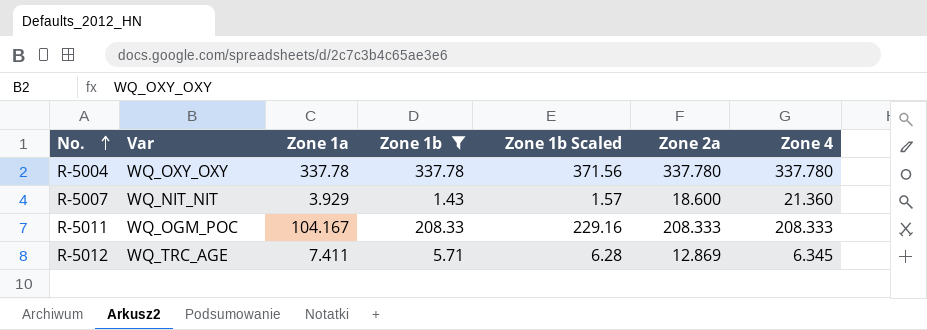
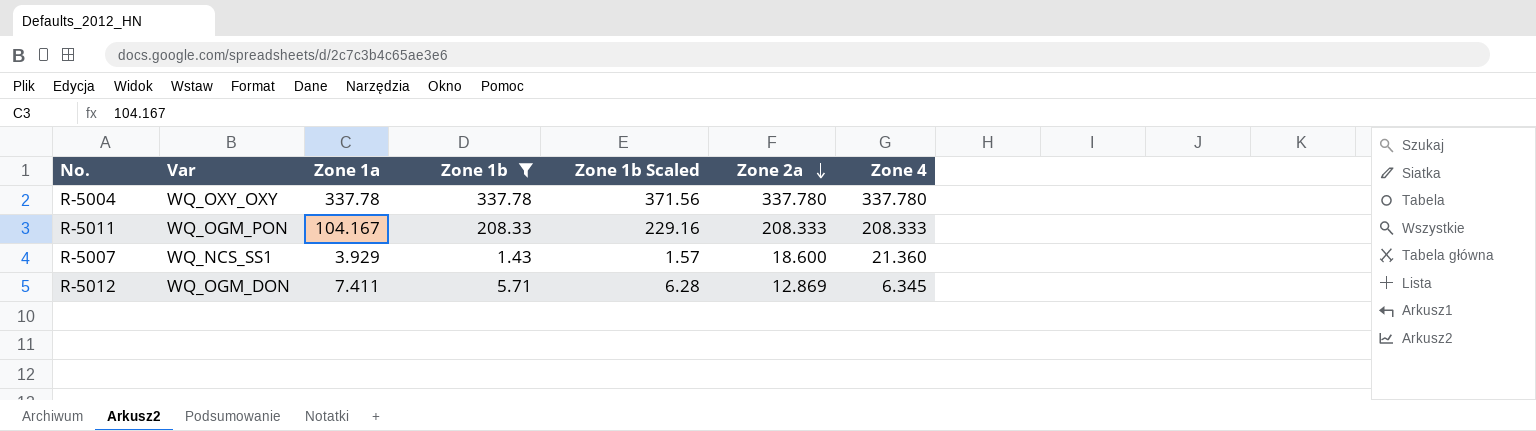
row order: No. ascending -> Zone 2a descending
R-5011 | Var: WQ_OGM_POC -> WQ_OGM_PON
R-5007 | Var: WQ_NIT_NIT -> WQ_NCS_SS1
R-5012 | Var: WQ_TRC_AGE -> WQ_OGM_DON

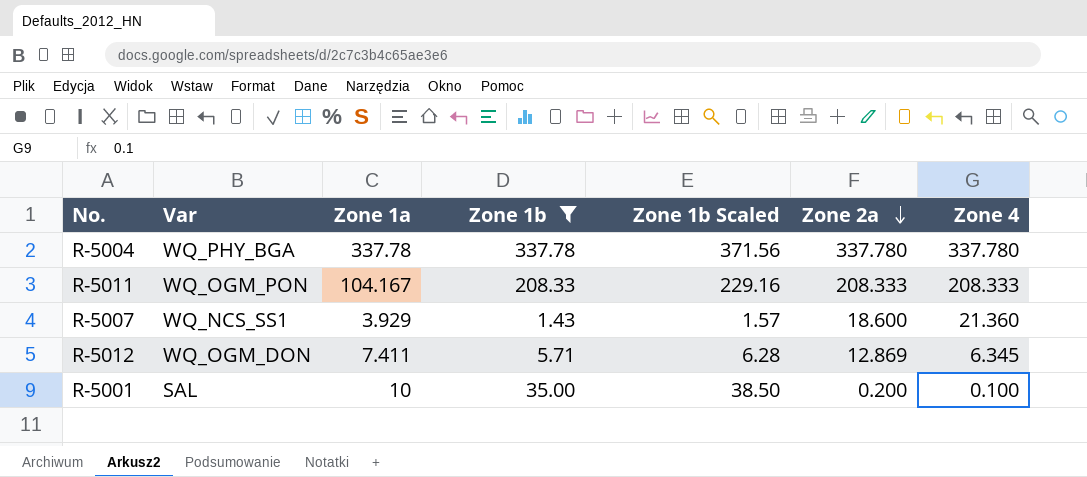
R-5004 | Var: WQ_OXY_OXY -> WQ_PHY_BGA
row R-5001: none -> SAL | 10 | 35.00 | 38.50 | 0.200 | 0.100

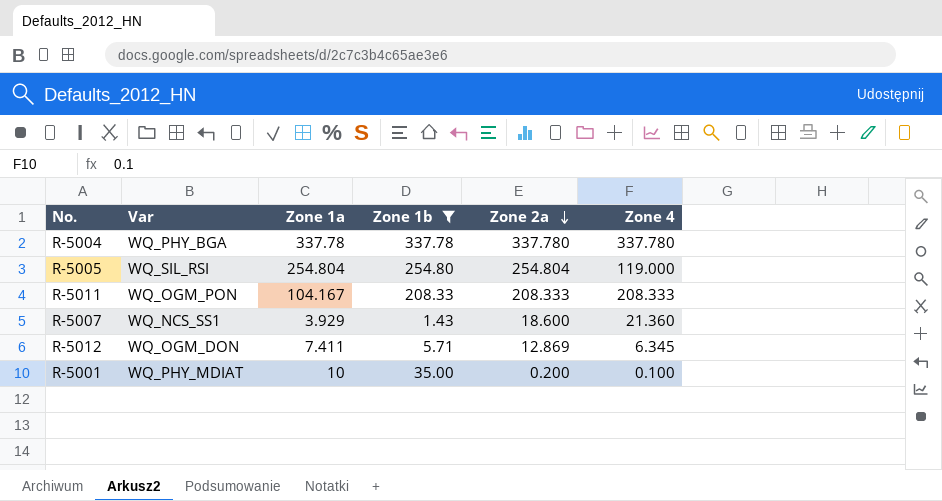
column Zone 1b Scaled | formula: [Zone 1b] * 1.1 -> none
row R-5005: none -> WQ_SIL_RSI | 254.804 | 254.80 | 254.804 | 119.000
R-5001 | Var: SAL -> WQ_PHY_MDIAT

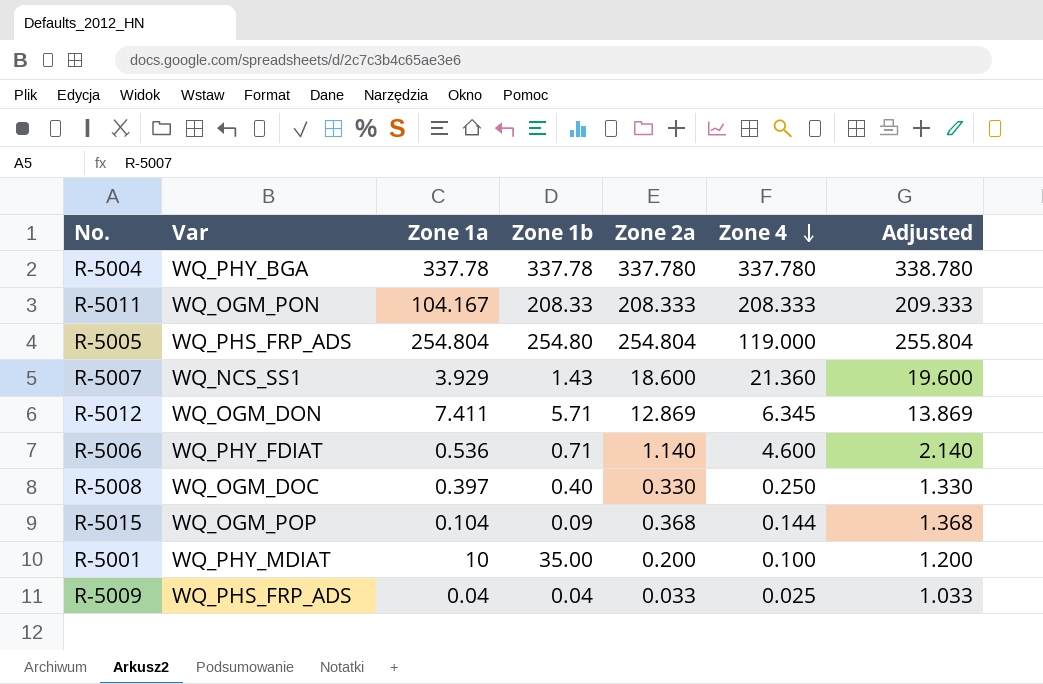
filter: Zone 1b >= 1.43 -> none
row order: Zone 2a descending -> Zone 4 descending
column Adjusted | formula: none -> [Zone 2a] + 1
R-5005 | Var: WQ_SIL_RSI -> WQ_PHS_FRP_ADS

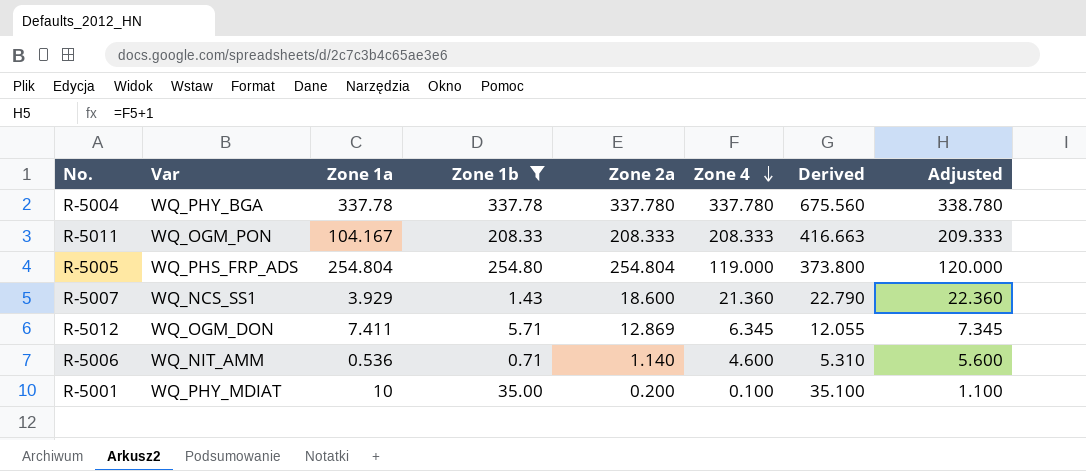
filter: none -> Zone 1b >= 0.71
column Derived | formula: none -> [Zone 1b] + [Zone 4]
column Adjusted | formula: [Zone 2a] + 1 -> [Zone 4] + 1
R-5006 | Var: WQ_PHY_FDIAT -> WQ_NIT_AMM

